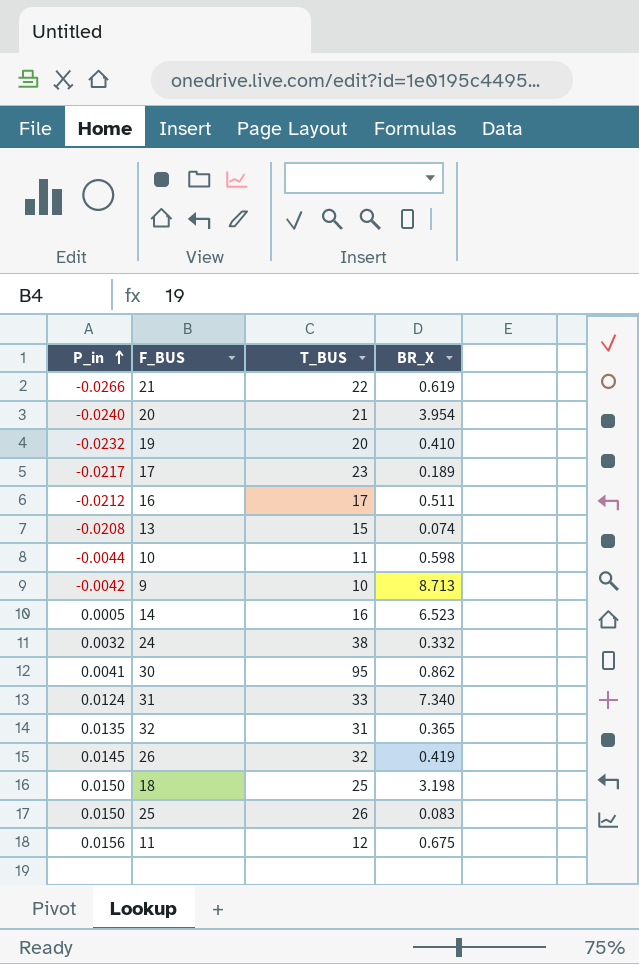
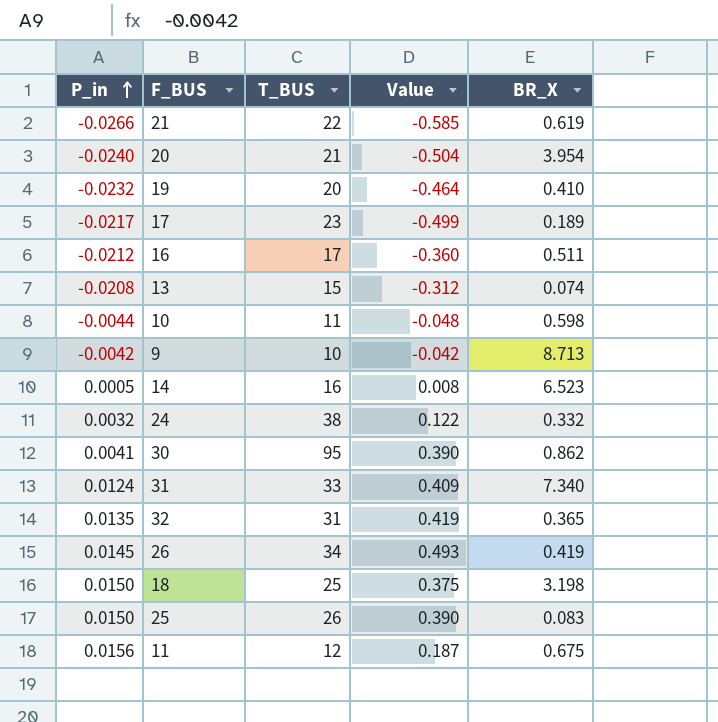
column Value | formula: none -> [P_in] * [T_BUS]
26 | T_BUS: 32 -> 34

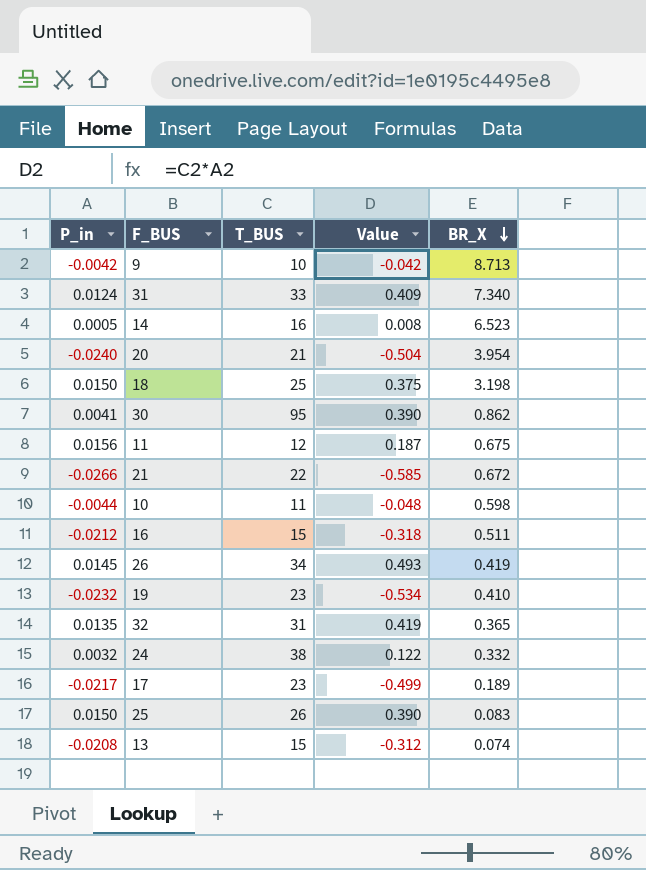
row order: P_in ascending -> BR_X descending
21 | BR_X: 0.619 -> 0.672
16 | T_BUS: 17 -> 15
16 | Value: -0.360 -> -0.318
19 | T_BUS: 20 -> 23
19 | Value: -0.464 -> -0.534

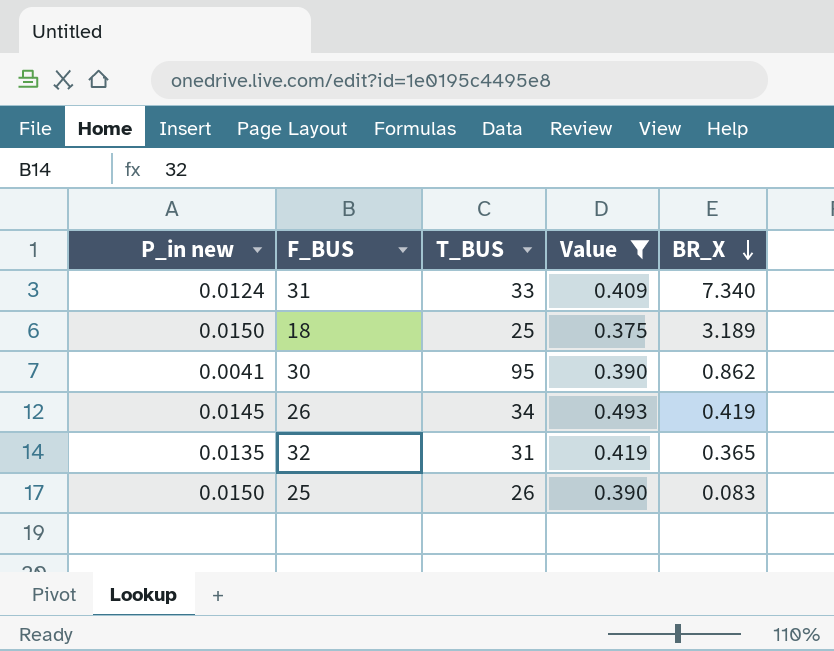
filter: none -> Value >= 0.375
column name: P_in -> P_in new
18 | BR_X: 3.198 -> 3.189

